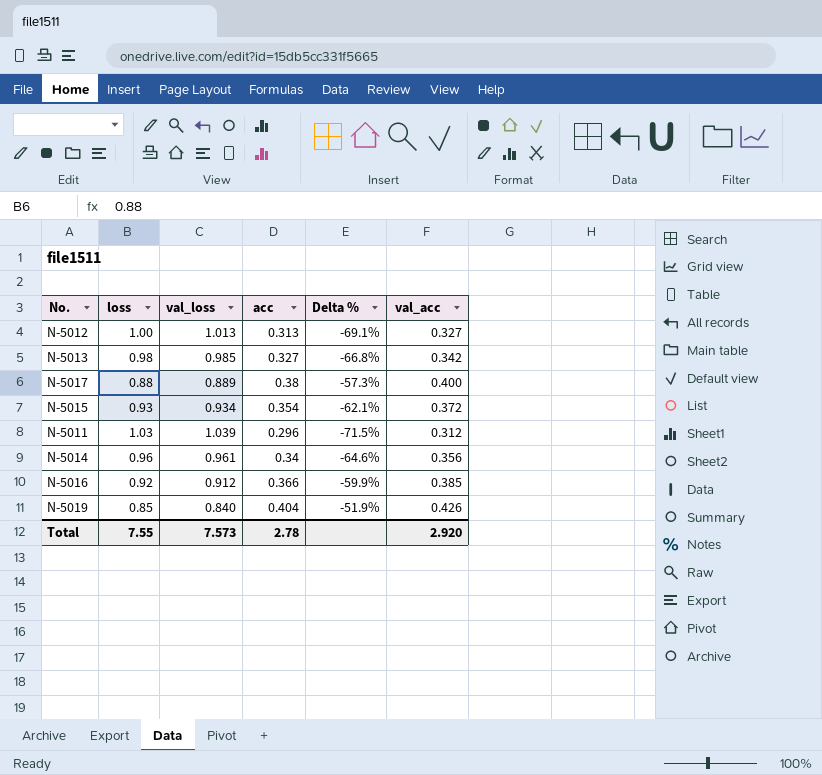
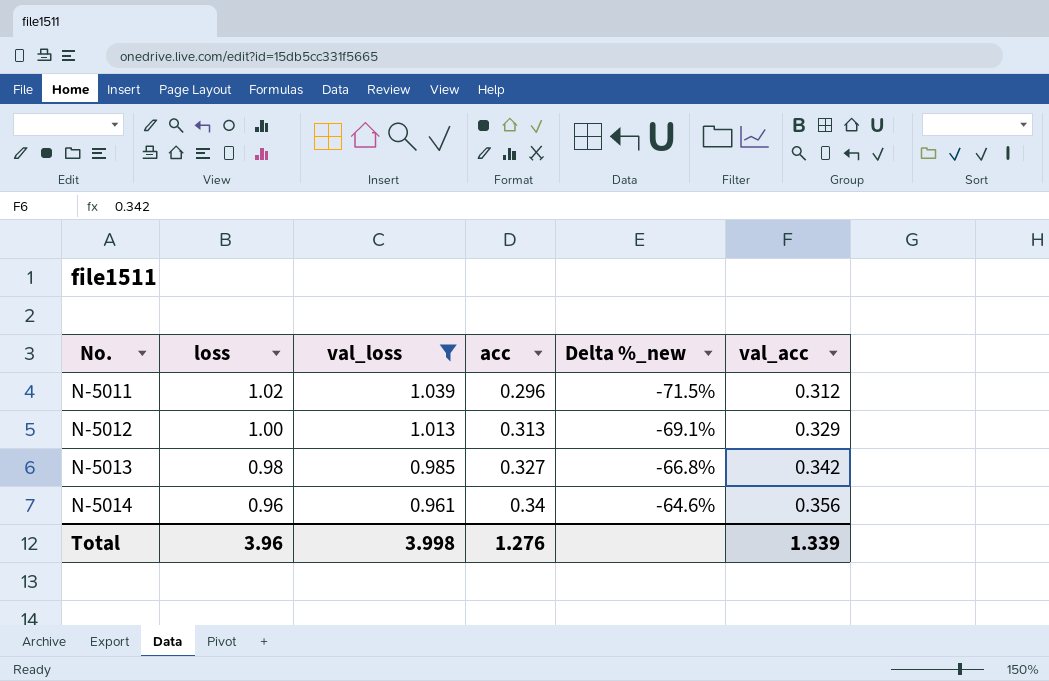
filter: none -> val_loss >= 0.961
row order: none -> No. ascending
column name: Delta % -> Delta %_new
N-5011 | loss: 1.03 -> 1.02
N-5012 | val_acc: 0.327 -> 0.329
Total | loss: 7.55 -> 3.96
Total | val_loss: 7.573 -> 3.998
Total | acc: 2.78 -> 1.276
Total | val_acc: 2.920 -> 1.339

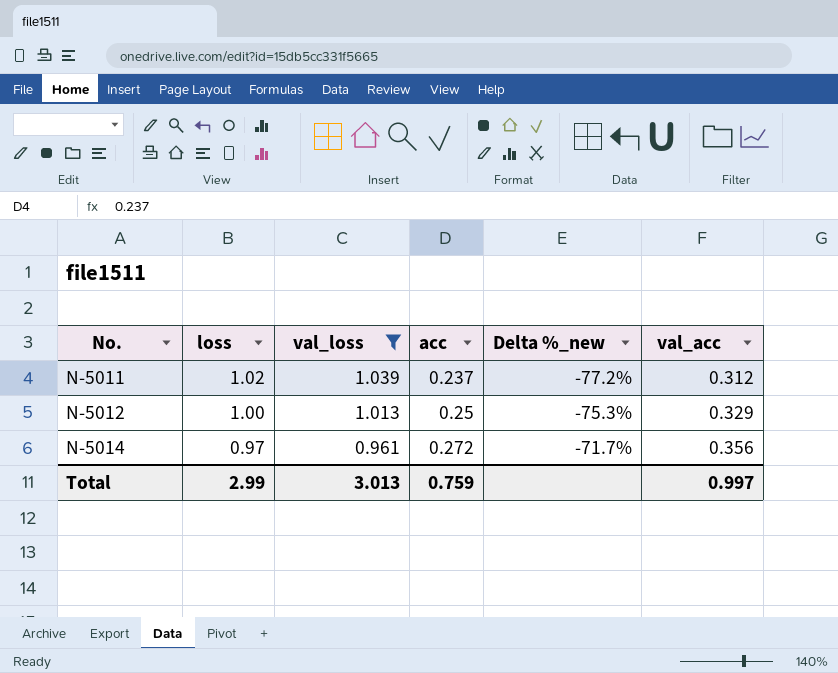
row N-5013: 0.98 | 0.985 | 0.327 | -66.8% | 0.342 -> none
N-5011 | acc: 0.296 -> 0.237
N-5011 | Delta %_new: -71.5% -> -77.2%
N-5012 | acc: 0.313 -> 0.25
N-5012 | Delta %_new: -69.1% -> -75.3%
N-5014 | loss: 0.96 -> 0.97
N-5014 | acc: 0.34 -> 0.272
N-5014 | Delta %_new: -64.6% -> -71.7%
Total | loss: 3.96 -> 2.99
Total | val_loss: 3.998 -> 3.013
Total | acc: 1.276 -> 0.759
Total | val_acc: 1.339 -> 0.997

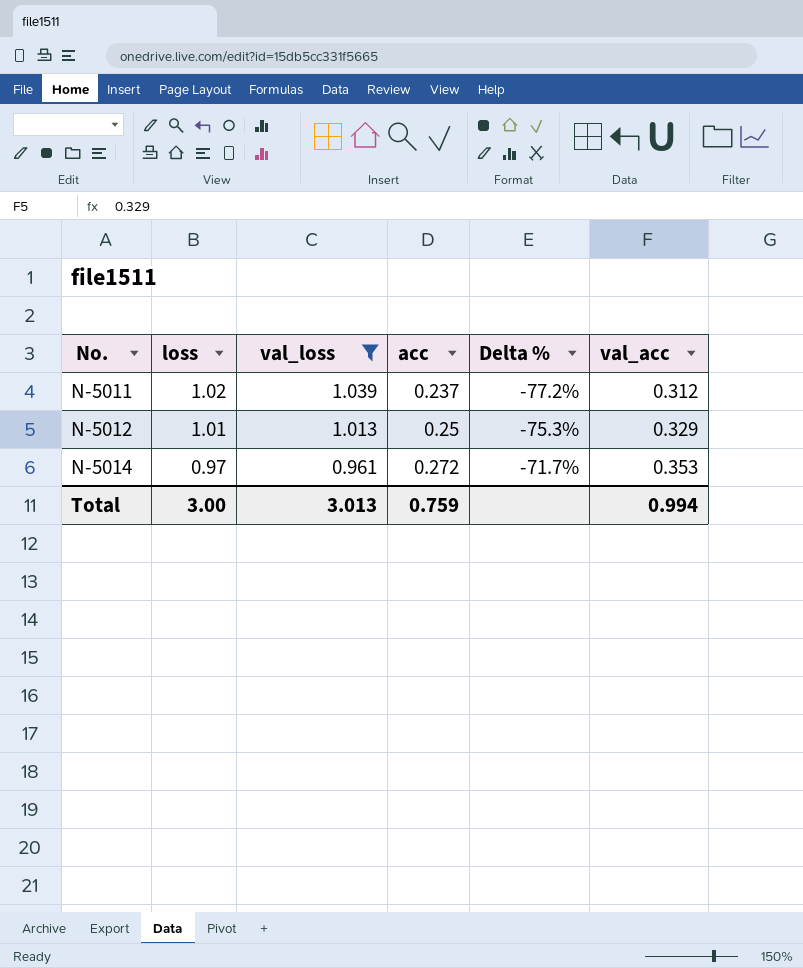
column name: Delta %_new -> Delta %
N-5012 | loss: 1.00 -> 1.01
N-5014 | val_acc: 0.356 -> 0.353
Total | loss: 2.99 -> 3.00
Total | val_acc: 0.997 -> 0.994

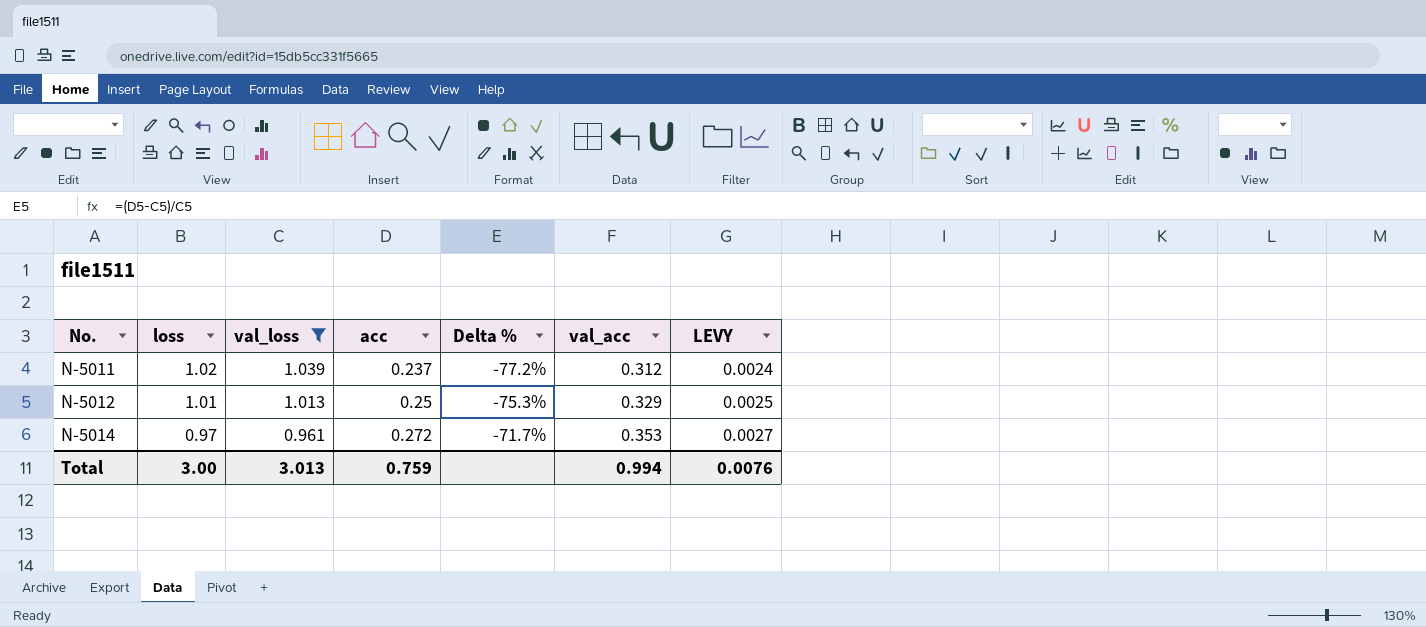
column LEVY | formula: none -> [acc] * 0.01

